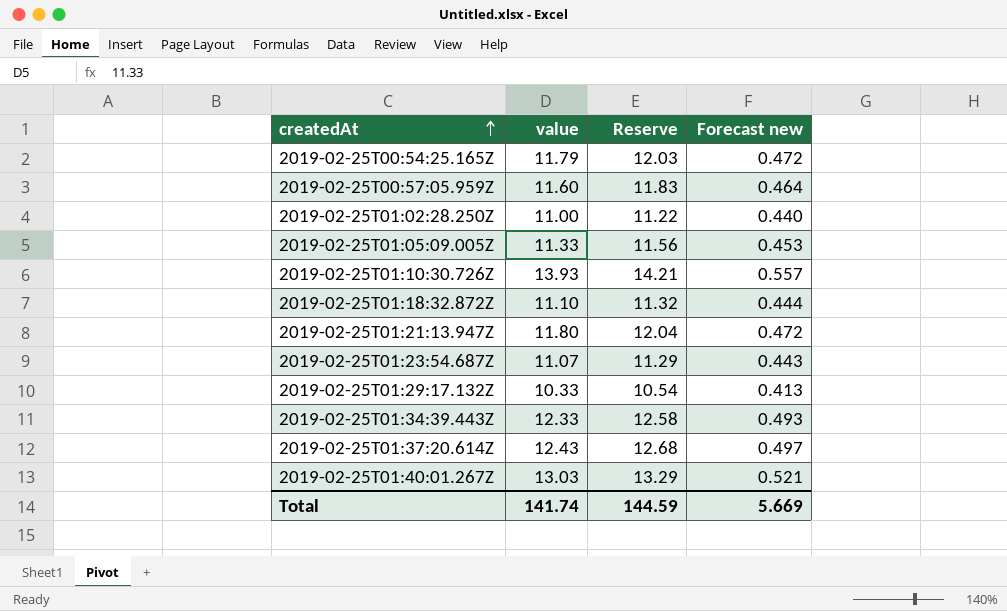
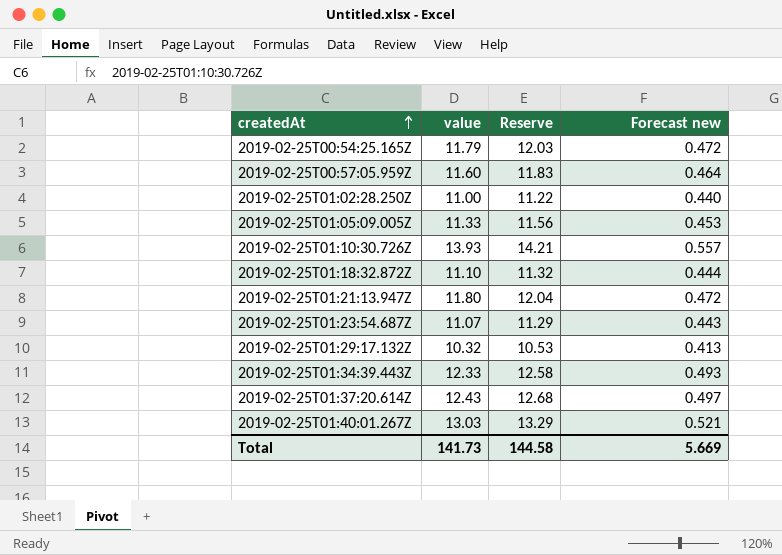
2019-02-25T01:29:17.132Z | value: 10.33 -> 10.32
2019-02-25T01:29:17.132Z | Reserve: 10.54 -> 10.53
Total | value: 141.74 -> 141.73
Total | Reserve: 144.59 -> 144.58

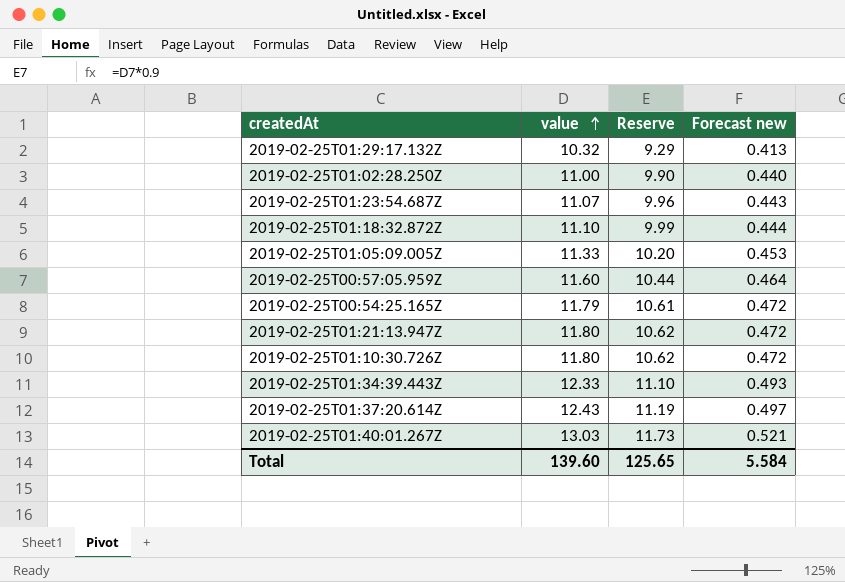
row order: createdAt ascending -> value ascending
column Reserve | formula: [value] * 1.02 -> [value] * 0.9
2019-02-25T01:10:30.726Z | value: 13.93 -> 11.80
2019-02-25T01:10:30.726Z | Forecast new: 0.557 -> 0.472
Total | value: 141.73 -> 139.60
Total | Reserve: 144.58 -> 125.65
Total | Forecast new: 5.669 -> 5.584

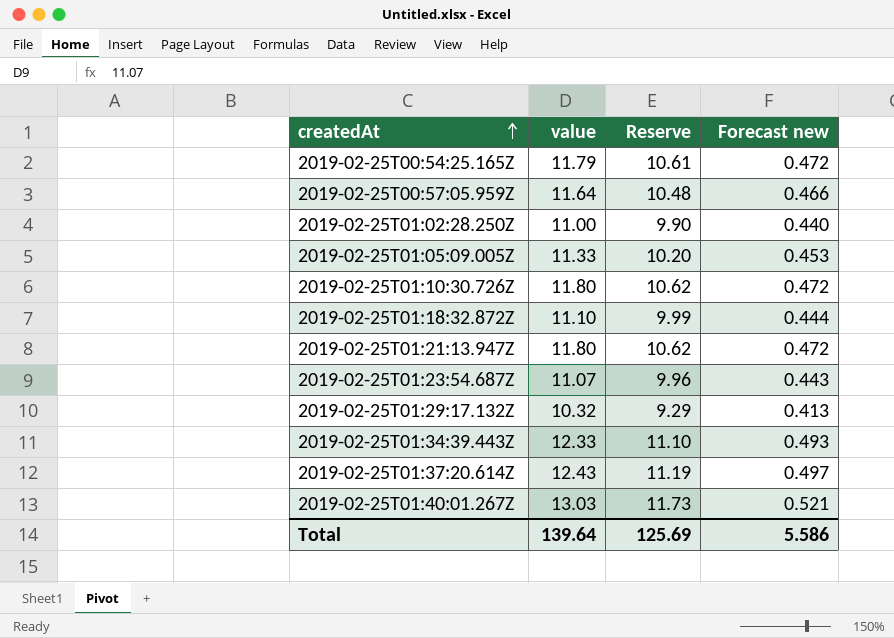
row order: value ascending -> createdAt ascending
2019-02-25T00:57:05.959Z | value: 11.60 -> 11.64
2019-02-25T00:57:05.959Z | Reserve: 10.44 -> 10.48
2019-02-25T00:57:05.959Z | Forecast new: 0.464 -> 0.466
Total | value: 139.60 -> 139.64
Total | Reserve: 125.65 -> 125.69
Total | Forecast new: 5.584 -> 5.586

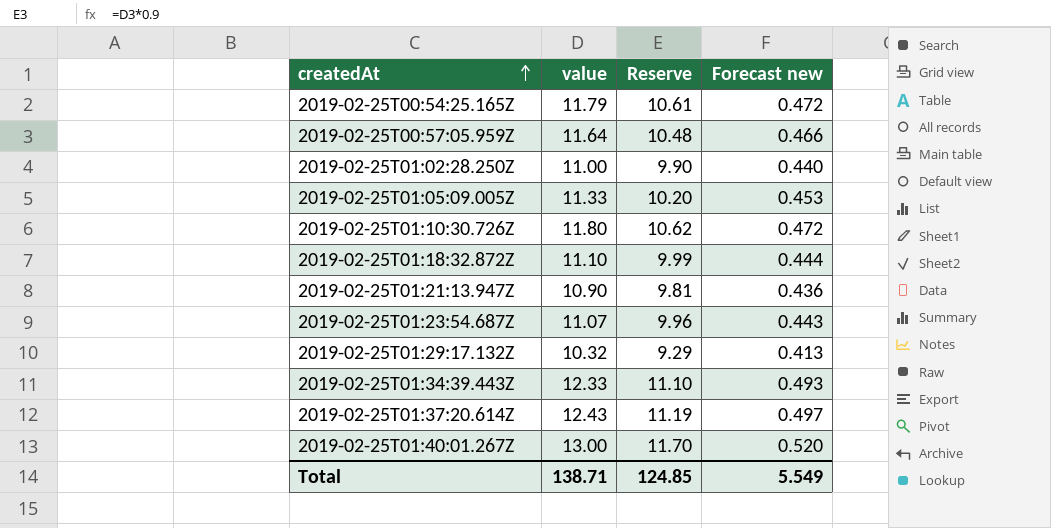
2019-02-25T01:21:13.947Z | value: 11.80 -> 10.90
2019-02-25T01:21:13.947Z | Reserve: 10.62 -> 9.81
2019-02-25T01:21:13.947Z | Forecast new: 0.472 -> 0.436
2019-02-25T01:40:01.267Z | value: 13.03 -> 13.00
2019-02-25T01:40:01.267Z | Reserve: 11.73 -> 11.70
2019-02-25T01:40:01.267Z | Forecast new: 0.521 -> 0.520
Total | value: 139.64 -> 138.71
Total | Reserve: 125.69 -> 124.85
Total | Forecast new: 5.586 -> 5.549

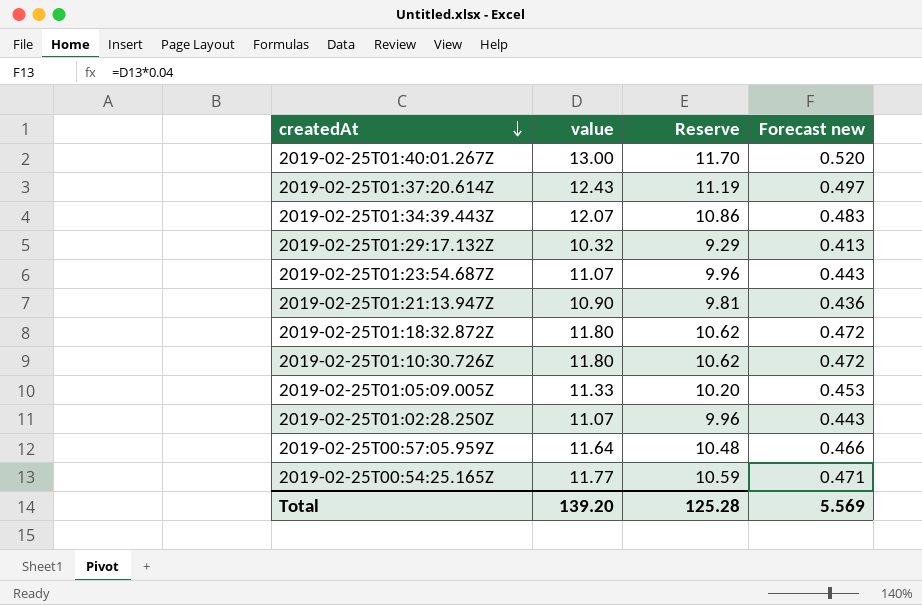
row order: createdAt ascending -> createdAt descending
2019-02-25T01:34:39.443Z | value: 12.33 -> 12.07
2019-02-25T01:34:39.443Z | Reserve: 11.10 -> 10.86
2019-02-25T01:34:39.443Z | Forecast new: 0.493 -> 0.483
2019-02-25T01:18:32.872Z | value: 11.10 -> 11.80
2019-02-25T01:18:32.872Z | Reserve: 9.99 -> 10.62
2019-02-25T01:18:32.872Z | Forecast new: 0.444 -> 0.472
2019-02-25T01:02:28.250Z | value: 11.00 -> 11.07
2019-02-25T01:02:28.250Z | Reserve: 9.90 -> 9.96
2019-02-25T01:02:28.250Z | Forecast new: 0.440 -> 0.443
2019-02-25T00:54:25.165Z | value: 11.79 -> 11.77
2019-02-25T00:54:25.165Z | Reserve: 10.61 -> 10.59
2019-02-25T00:54:25.165Z | Forecast new: 0.472 -> 0.471
Total | value: 138.71 -> 139.20
Total | Reserve: 124.85 -> 125.28
Total | Forecast new: 5.549 -> 5.569

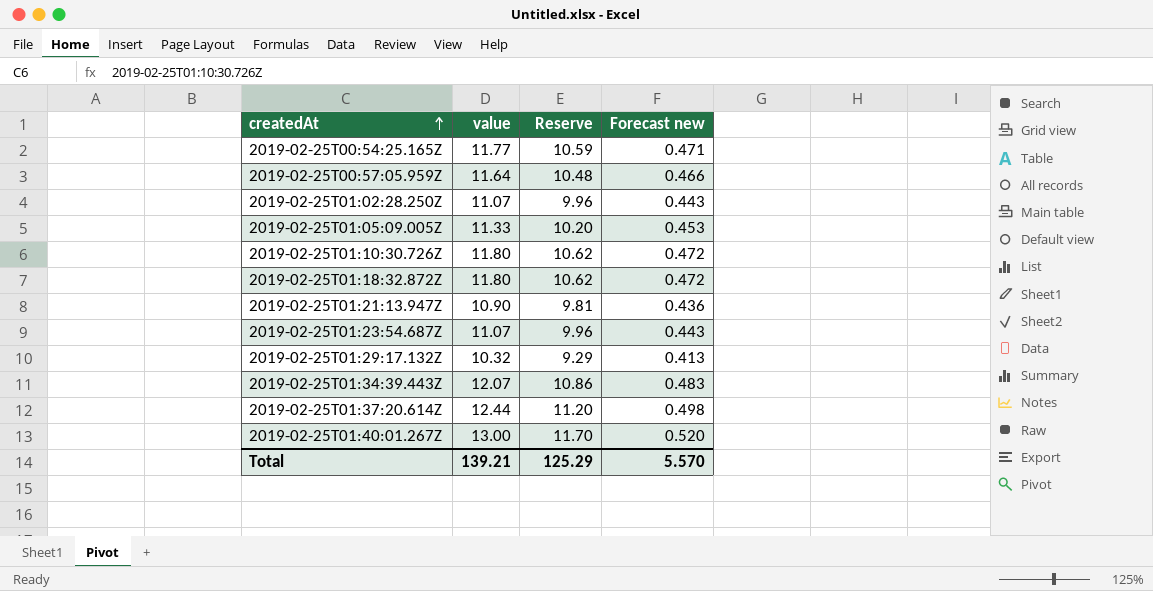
row order: createdAt descending -> createdAt ascending
2019-02-25T01:37:20.614Z | value: 12.43 -> 12.44
2019-02-25T01:37:20.614Z | Reserve: 11.19 -> 11.20
2019-02-25T01:37:20.614Z | Forecast new: 0.497 -> 0.498
Total | value: 139.20 -> 139.21
Total | Reserve: 125.28 -> 125.29
Total | Forecast new: 5.569 -> 5.570

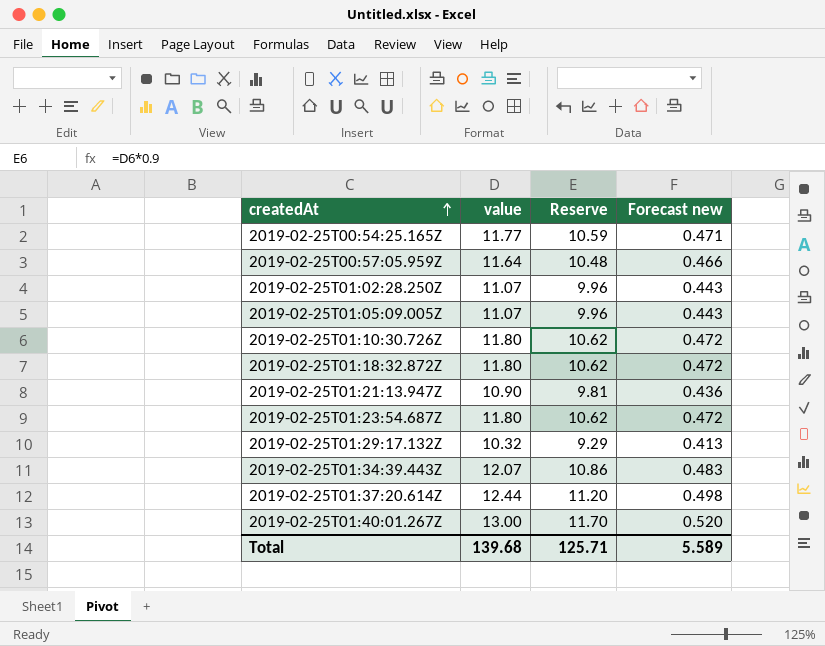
2019-02-25T01:05:09.005Z | value: 11.33 -> 11.07
2019-02-25T01:05:09.005Z | Reserve: 10.20 -> 9.96
2019-02-25T01:05:09.005Z | Forecast new: 0.453 -> 0.443
2019-02-25T01:23:54.687Z | value: 11.07 -> 11.80
2019-02-25T01:23:54.687Z | Reserve: 9.96 -> 10.62
2019-02-25T01:23:54.687Z | Forecast new: 0.443 -> 0.472
Total | value: 139.21 -> 139.68
Total | Reserve: 125.29 -> 125.71
Total | Forecast new: 5.570 -> 5.589

